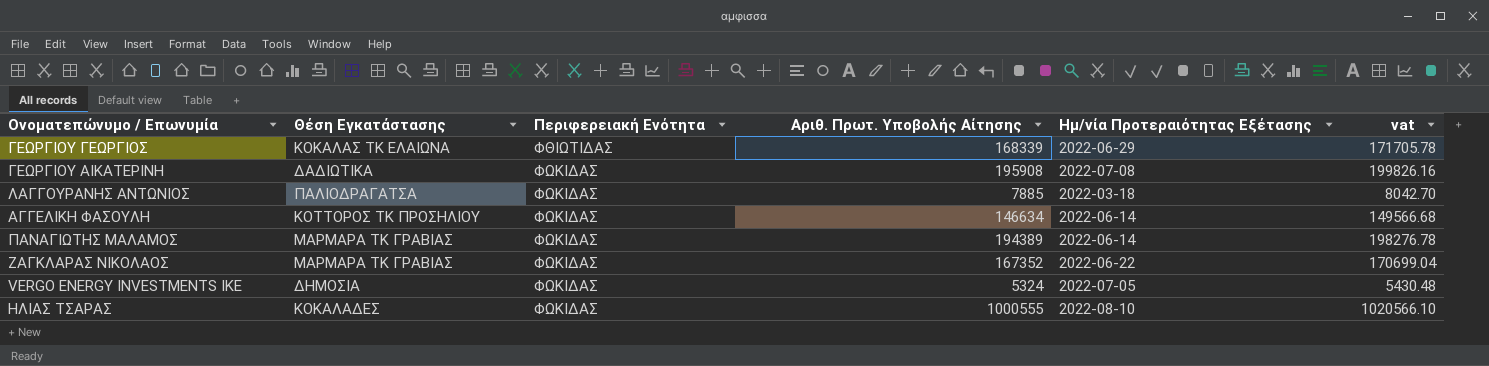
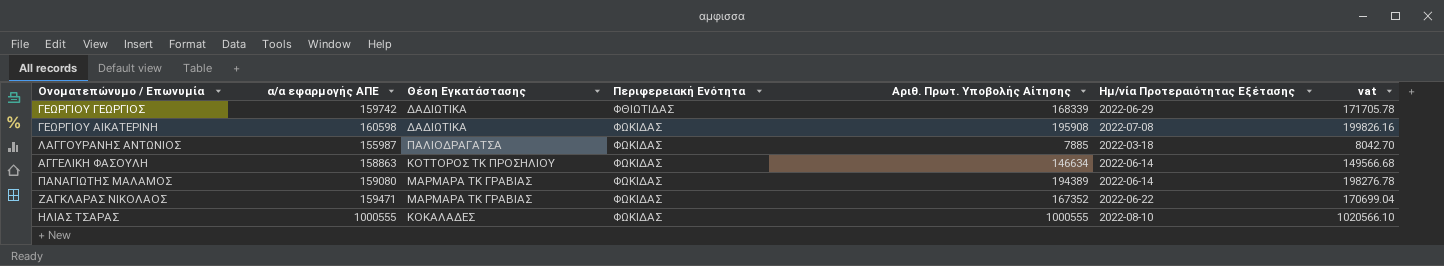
column α/α εφαρμογής ΑΠΕ | position: none -> 2
row VERGO ENERGY INVESTMENTS ΙΚΕ: ΔΗΜΟΣΙΑ | ΦΩΚΙΔΑΣ | 5324 | 2022-07-05 | 5430.48 -> none
ΓΕΩΡΓΙΟΥ ΓΕΩΡΓΙΟΣ | Θέση Εγκατάστασης: ΚΟΚΑΛΑΣ ΤΚ ΕΛΑΙΩΝΑ -> ΔΑΔΙΩΤΙΚΑ

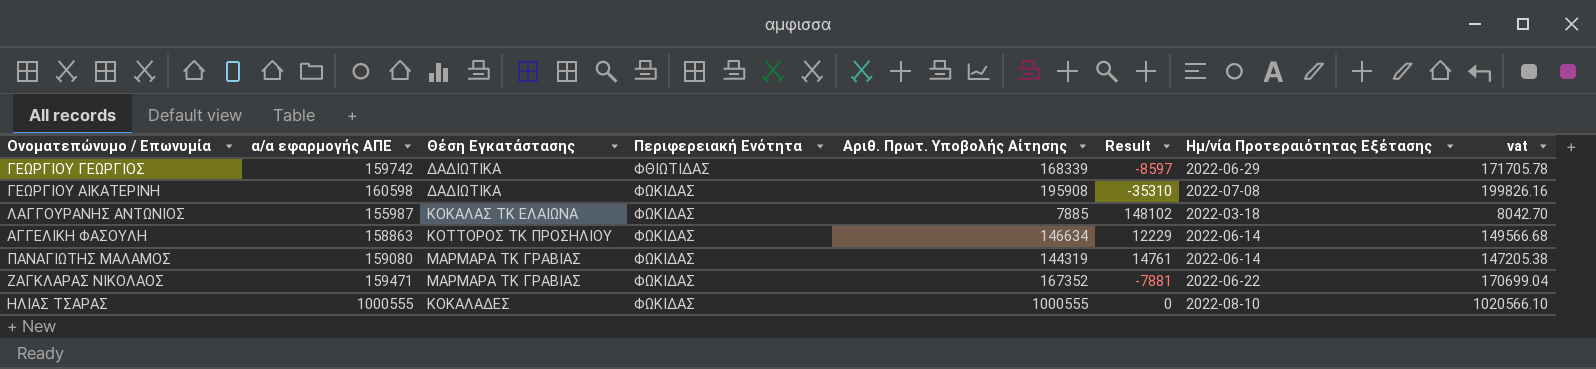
column Result | formula: none -> [α/α εφαρμογής ΑΠΕ] - [Αριθ. Πρωτ. Υποβολής Αίτησης]
ΛΑΓΓΟΥΡΑΝΗΣ ΑΝΤΩΝΙΟΣ | Θέση Εγκατάστασης: ΠΑΛΙΟΔΡΑΓΑΤΣΑ -> ΚΟΚΑΛΑΣ ΤΚ ΕΛΑΙΩΝΑ
ΠΑΝΑΓΙΩΤΗΣ ΜΑΛΑΜΟΣ | Αριθ. Πρωτ. Υποβολής Αίτησης: 194389 -> 144319
ΠΑΝΑΓΙΩΤΗΣ ΜΑΛΑΜΟΣ | vat: 198276.78 -> 147205.38

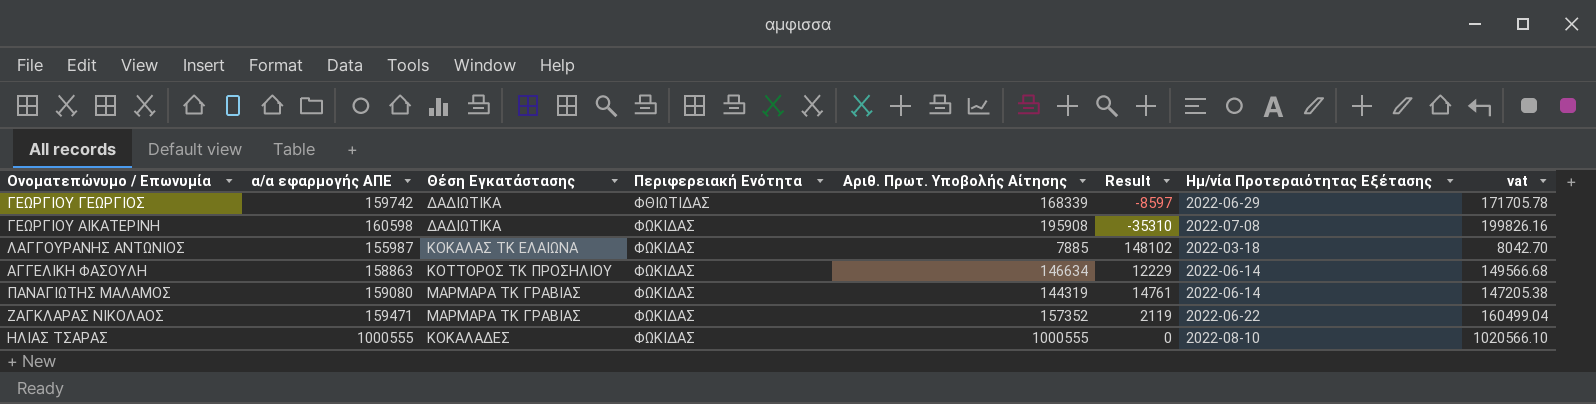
ΖΑΓΚΛΑΡΑΣ ΝΙΚΟΛΑΟΣ | Αριθ. Πρωτ. Υποβολής Αίτησης: 167352 -> 157352
ΖΑΓΚΛΑΡΑΣ ΝΙΚΟΛΑΟΣ | Result: -7881 -> 2119
ΖΑΓΚΛΑΡΑΣ ΝΙΚΟΛΑΟΣ | vat: 170699.04 -> 160499.04

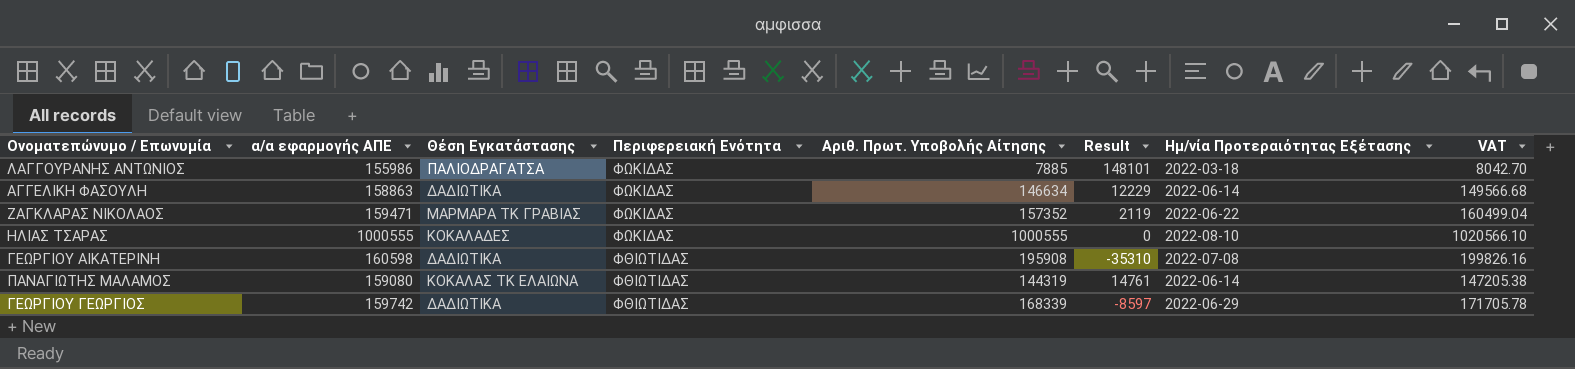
row order: Περιφερειακή Ενότητα ascending -> Περιφερειακή Ενότητα descending
column name: vat -> VAT
ΛΑΓΓΟΥΡΑΝΗΣ ΑΝΤΩΝΙΟΣ | α/α εφαρμογής ΑΠΕ: 155987 -> 155986
ΛΑΓΓΟΥΡΑΝΗΣ ΑΝΤΩΝΙΟΣ | Θέση Εγκατάστασης: ΚΟΚΑΛΑΣ ΤΚ ΕΛΑΙΩΝΑ -> ΠΑΛΙΟΔΡΑΓΑΤΣΑ
ΛΑΓΓΟΥΡΑΝΗΣ ΑΝΤΩΝΙΟΣ | Result: 148102 -> 148101
ΑΓΓΕΛΙΚΗ ΦΑΣΟΥΛΗ | Θέση Εγκατάστασης: ΚΟΤΤΟΡΟΣ ΤΚ ΠΡΟΣΗΛΙΟΥ -> ΔΑΔΙΩΤΙΚΑ
ΓΕΩΡΓΙΟΥ ΑΙΚΑΤΕΡΙΝΗ | Περιφερειακή Ενότητα: ΦΩΚΙΔΑΣ -> ΦΘΙΩΤΙΔΑΣ
ΠΑΝΑΓΙΩΤΗΣ ΜΑΛΑΜΟΣ | Θέση Εγκατάστασης: ΜΑΡΜΑΡΑ ΤΚ ΓΡΑΒΙΑΣ -> ΚΟΚΑΛΑΣ ΤΚ ΕΛΑΙΩΝΑ
ΠΑΝΑΓΙΩΤΗΣ ΜΑΛΑΜΟΣ | Περιφερειακή Ενότητα: ΦΩΚΙΔΑΣ -> ΦΘΙΩΤΙΔΑΣ

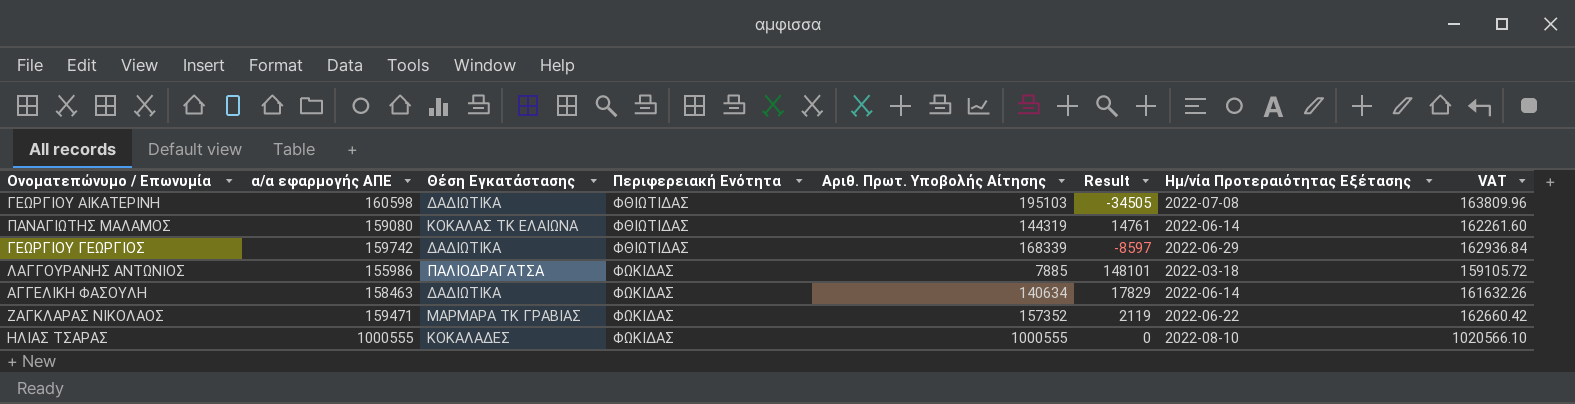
row order: Περιφερειακή Ενότητα descending -> Περιφερειακή Ενότητα ascending
column VAT | formula: [Αριθ. Πρωτ. Υποβολής Αίτησης] * 1.02 -> [α/α εφαρμογής ΑΠΕ] * 1.02
ΓΕΩΡΓΙΟΥ ΑΙΚΑΤΕΡΙΝΗ | Αριθ. Πρωτ. Υποβολής Αίτησης: 195908 -> 195103
ΓΕΩΡΓΙΟΥ ΑΙΚΑΤΕΡΙΝΗ | Result: -35310 -> -34505
ΑΓΓΕΛΙΚΗ ΦΑΣΟΥΛΗ | α/α εφαρμογής ΑΠΕ: 158863 -> 158463
ΑΓΓΕΛΙΚΗ ΦΑΣΟΥΛΗ | Αριθ. Πρωτ. Υποβολής Αίτησης: 146634 -> 140634
ΑΓΓΕΛΙΚΗ ΦΑΣΟΥΛΗ | Result: 12229 -> 17829

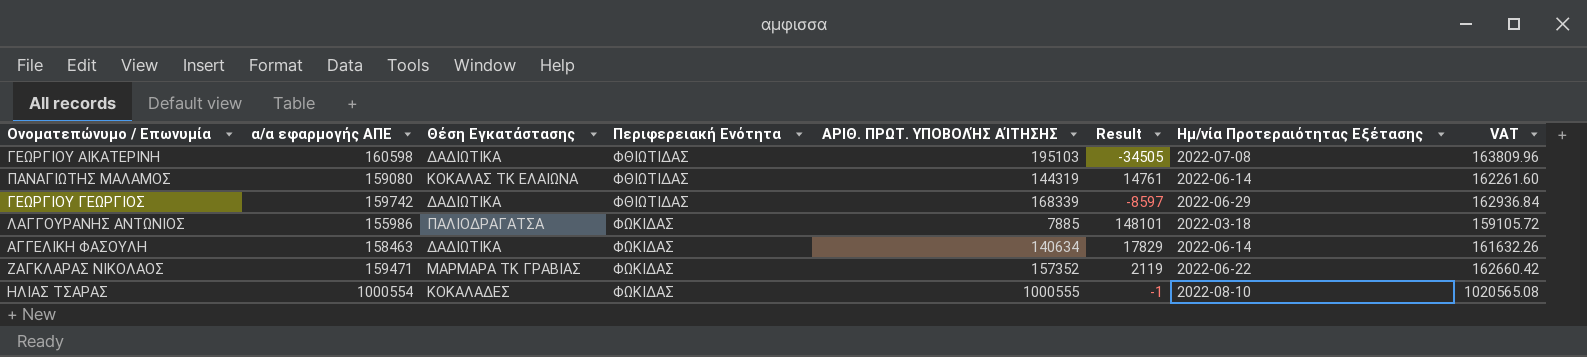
column name: Αριθ. Πρωτ. Υποβολής Αίτησης -> ΑΡΙΘ. ΠΡΩΤ. ΥΠΟΒΟΛΉΣ ΑΊΤΗΣΗΣ
ΗΛΙΑΣ ΤΣΑΡΑΣ | α/α εφαρμογής ΑΠΕ: 1000555 -> 1000554
ΗΛΙΑΣ ΤΣΑΡΑΣ | Result: 0 -> -1
ΗΛΙΑΣ ΤΣΑΡΑΣ | VAT: 1020566.10 -> 1020565.08

